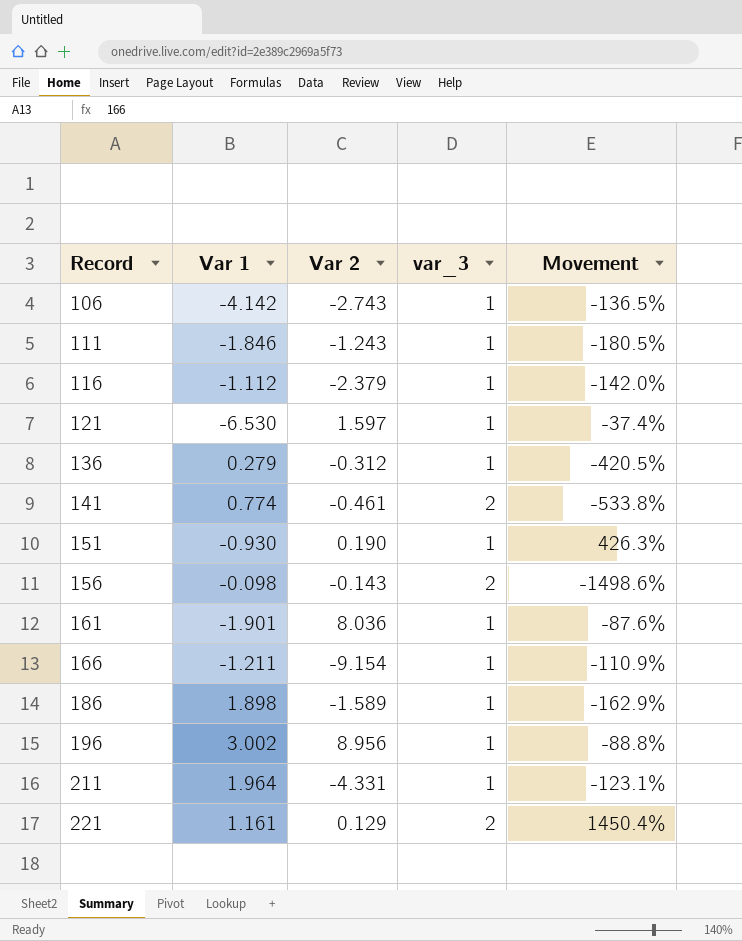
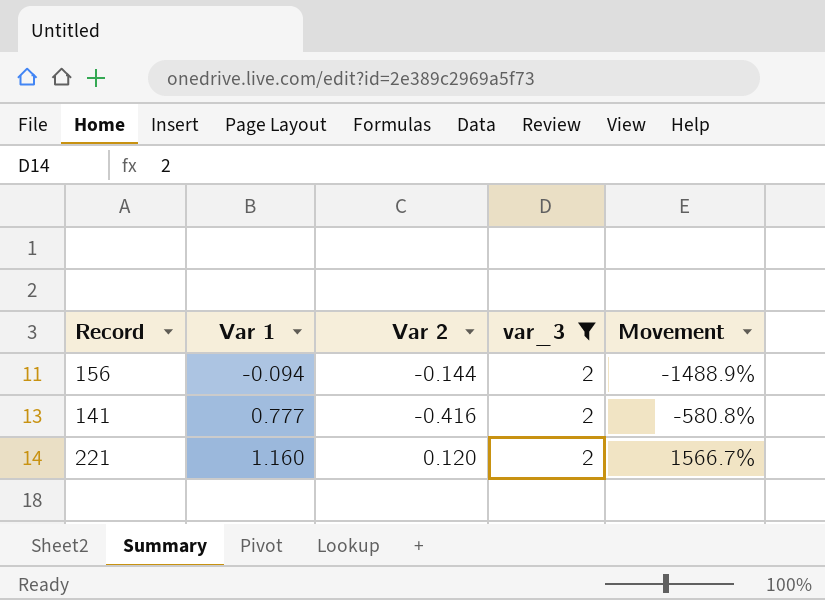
filter: none -> var_3 = 2
row order: Record ascending -> Var 1 ascending
156 | Var 1: -0.098 -> -0.094
156 | Var 2: -0.143 -> -0.144
156 | Movement: -1498.6% -> -1488.9%
141 | Var 1: 0.774 -> 0.777
141 | Var 2: -0.461 -> -0.416
141 | Movement: -533.8% -> -580.8%
221 | Var 1: 1.161 -> 1.160
221 | Var 2: 0.129 -> 0.120
221 | Movement: 1450.4% -> 1566.7%

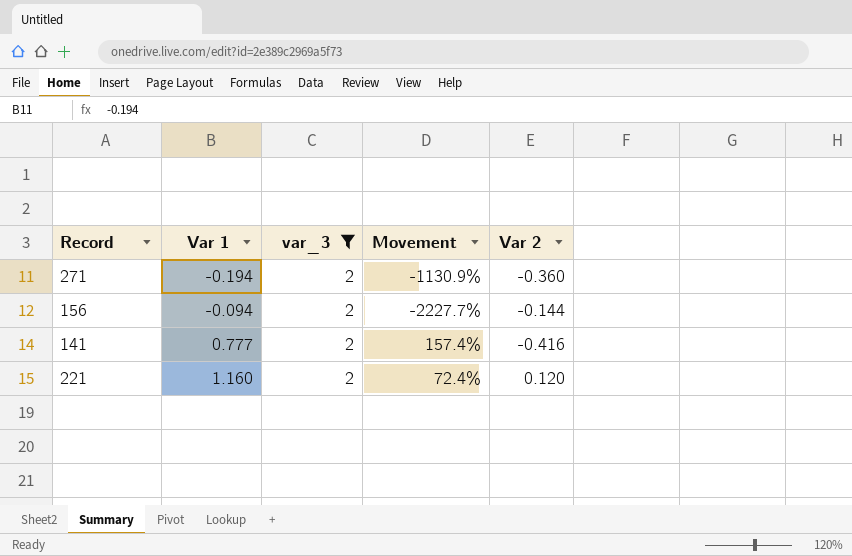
column Movement | formula: ([var_3] - [Var 2]) / [Var 2] -> ([var_3] - [Var 1]) / [Var 1]
column Var 2 | position: 3 -> 5
row 271: none -> -0.194 | 2 | -1130.9% | -0.360

